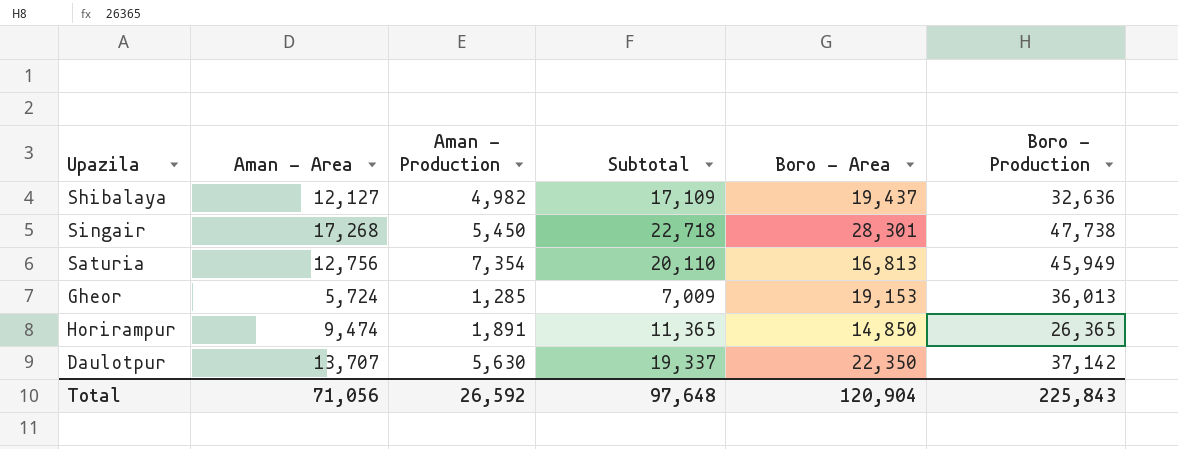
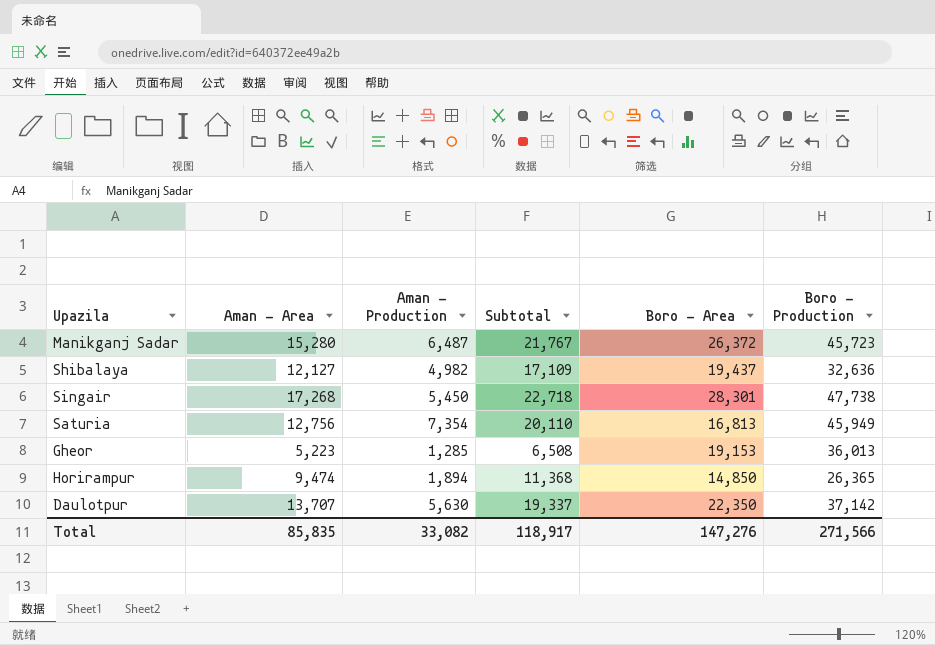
row Manikganj Sadar: none -> 15,280 | 6,487 | 21,767 | 26,372 | 45,723
Gheor | Aman - Area: 5,724 -> 5,223
Gheor | Subtotal: 7,009 -> 6,508
Horirampur | Aman - Production: 1,891 -> 1,894
Horirampur | Subtotal: 11,365 -> 11,368
Total | Aman - Area: 71,056 -> 85,835
Total | Aman - Production: 26,592 -> 33,082
Total | Subtotal: 97,648 -> 118,917
Total | Boro - Area: 120,904 -> 147,276
Total | Boro - Production: 225,843 -> 271,566

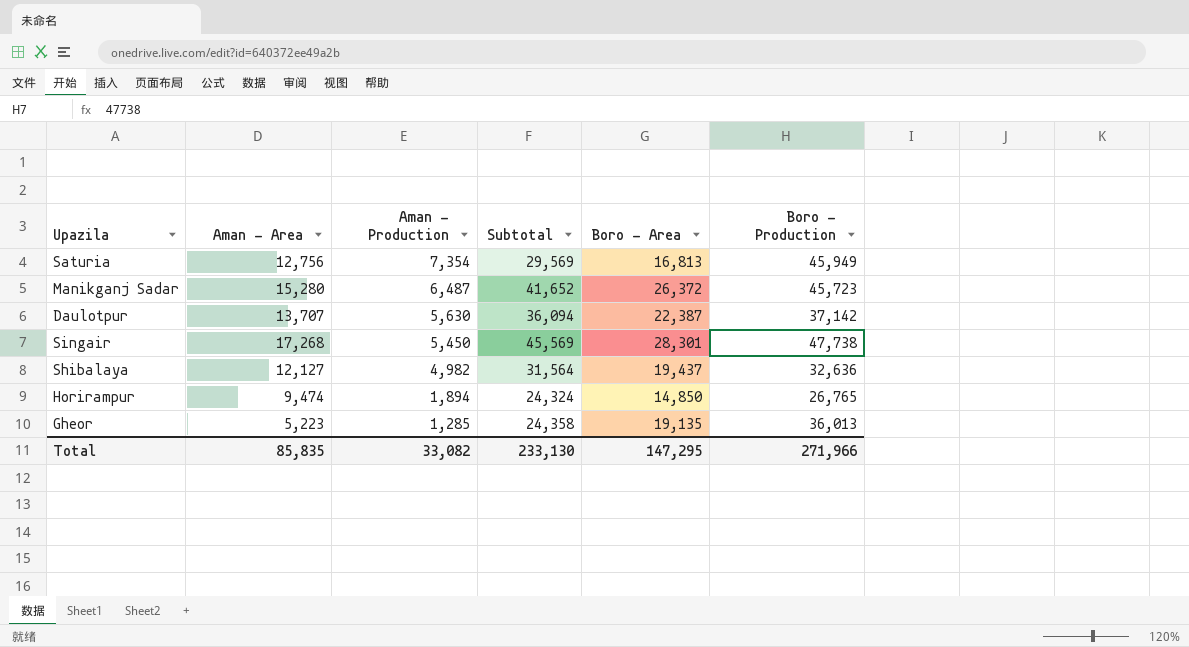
row order: none -> Aman - Production descending
column Subtotal | formula: [Aman - Area] + [Aman - Production] -> [Aman - Area] + [Boro - Area]
Daulotpur | Boro - Area: 22,350 -> 22,387
Horirampur | Boro - Production: 26,365 -> 26,765
Gheor | Boro - Area: 19,153 -> 19,135
Total | Subtotal: 118,917 -> 233,130
Total | Boro - Area: 147,276 -> 147,295
Total | Boro - Production: 271,566 -> 271,966

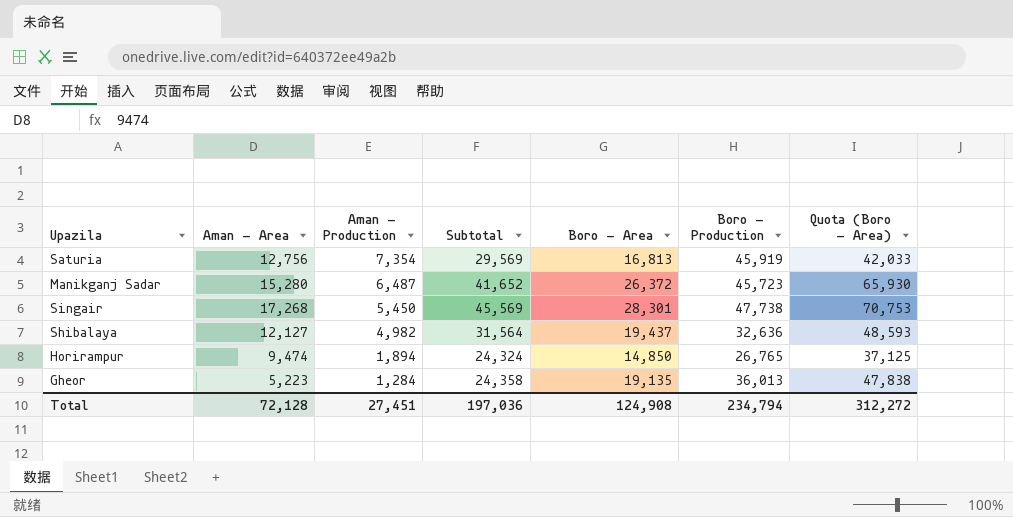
column Quota (Boro - Area) | formula: none -> [Boro - Area] * 2.5
row Daulotpur: 13,707 | 5,630 | 36,094 | 22,387 | 37,142 -> none
Saturia | Boro - Production: 45,949 -> 45,919
Gheor | Aman - Production: 1,285 -> 1,284
Total | Aman - Area: 85,835 -> 72,128
Total | Aman - Production: 33,082 -> 27,451
Total | Subtotal: 233,130 -> 197,036
Total | Boro - Area: 147,295 -> 124,908
Total | Boro - Production: 271,966 -> 234,794

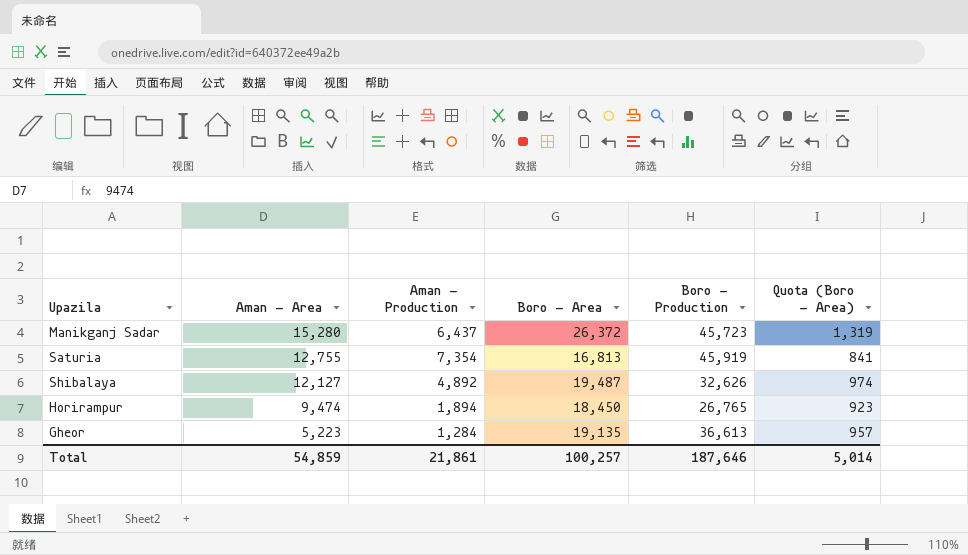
row order: Aman - Production descending -> Aman - Area descending
column Subtotal | formula: [Aman - Area] + [Boro - Area] -> none
column Quota (Boro - Area) | formula: [Boro - Area] * 2.5 -> [Boro - Area] * 0.05
row Singair: 17,268 | 5,450 | 45,569 | 28,301 | 47,738 | 70,753 -> none
Manikganj Sadar | Aman - Production: 6,487 -> 6,437
Saturia | Aman - Area: 12,756 -> 12,755
Shibalaya | Aman - Production: 4,982 -> 4,892
Shibalaya | Boro - Area: 19,437 -> 19,487
Shibalaya | Boro - Production: 32,636 -> 32,626
Horirampur | Boro - Area: 14,850 -> 18,450
Gheor | Boro - Production: 36,013 -> 36,613
Total | Aman - Area: 72,128 -> 54,859
Total | Aman - Production: 27,451 -> 21,861
Total | Boro - Area: 124,908 -> 100,257
Total | Boro - Production: 234,794 -> 187,646
Total | Quota (Boro - Area): 312,272 -> 5,014

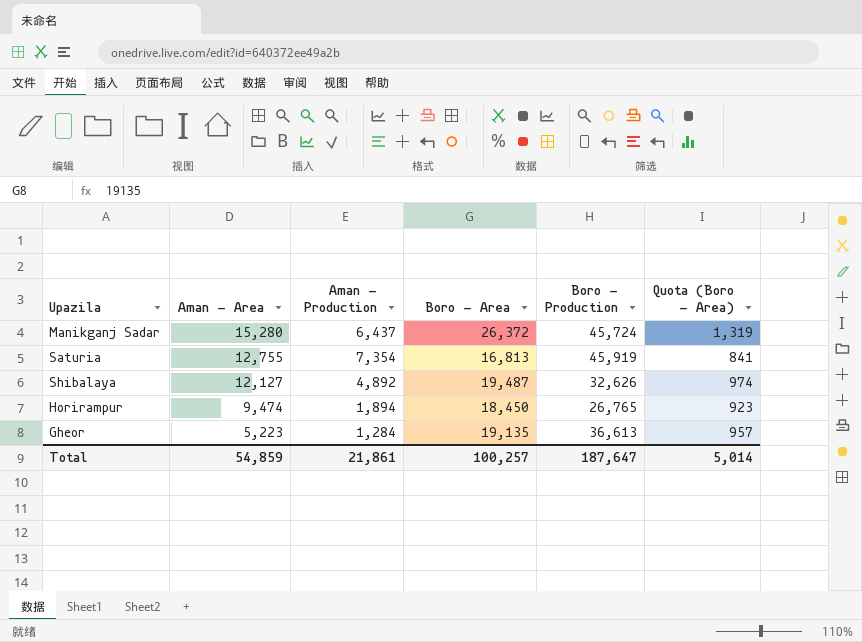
Manikganj Sadar | Boro - Production: 45,723 -> 45,724
Total | Boro - Production: 187,646 -> 187,647

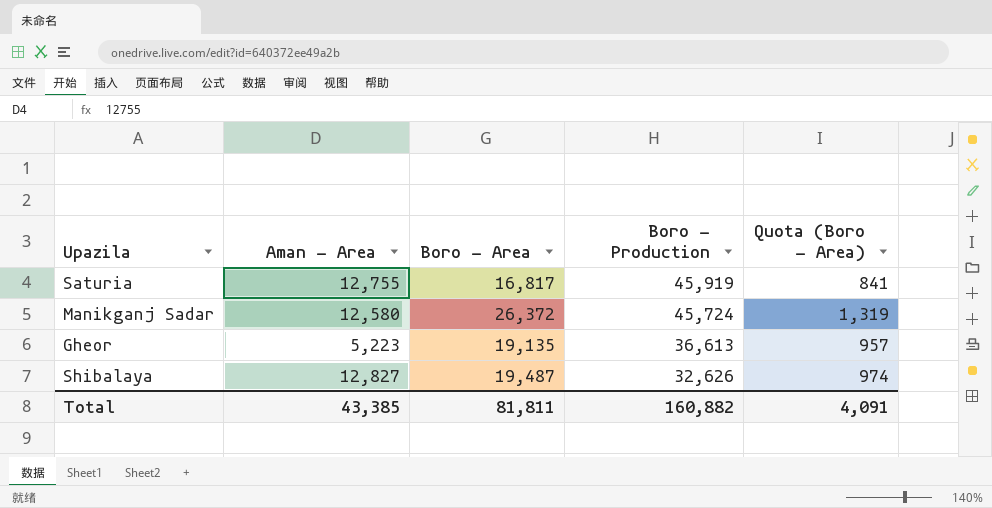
row order: Aman - Area descending -> Boro - Production descending
column Aman - Production | position: 3 -> none
row Horirampur: 9,474 | 1,894 | 18,450 | 26,765 | 923 -> none
Saturia | Boro - Area: 16,813 -> 16,817
Manikganj Sadar | Aman - Area: 15,280 -> 12,580
Shibalaya | Aman - Area: 12,127 -> 12,827
Total | Aman - Area: 54,859 -> 43,385
Total | Boro - Area: 100,257 -> 81,811
Total | Boro - Production: 187,647 -> 160,882
Total | Quota (Boro - Area): 5,014 -> 4,091

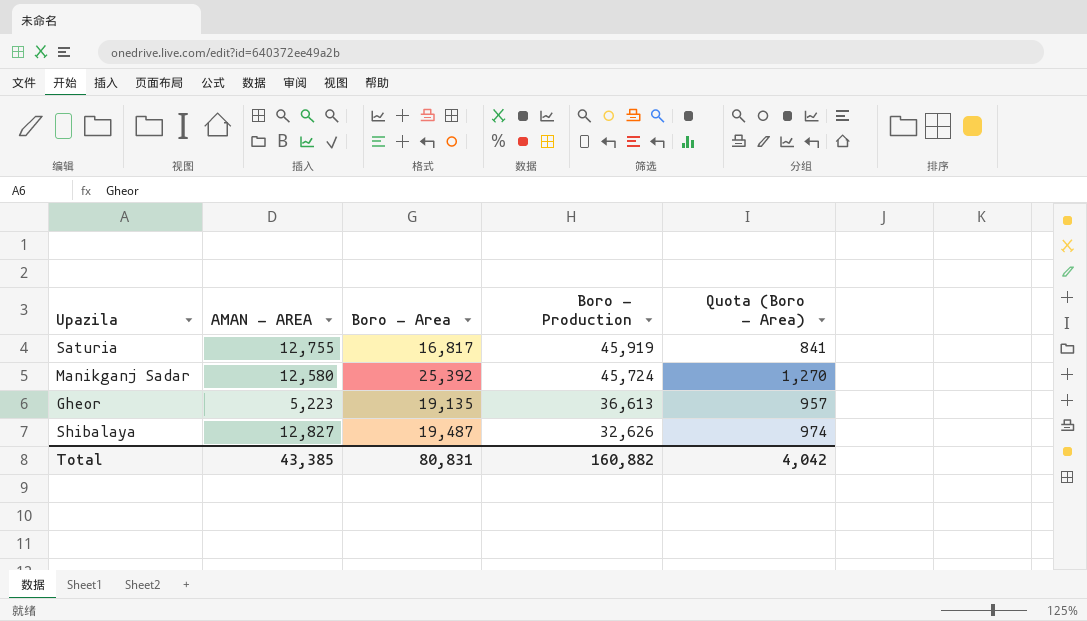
column name: Aman - Area -> AMAN - AREA
Manikganj Sadar | Boro - Area: 26,372 -> 25,392
Manikganj Sadar | Quota (Boro - Area): 1,319 -> 1,270
Total | Boro - Area: 81,811 -> 80,831
Total | Quota (Boro - Area): 4,091 -> 4,042

